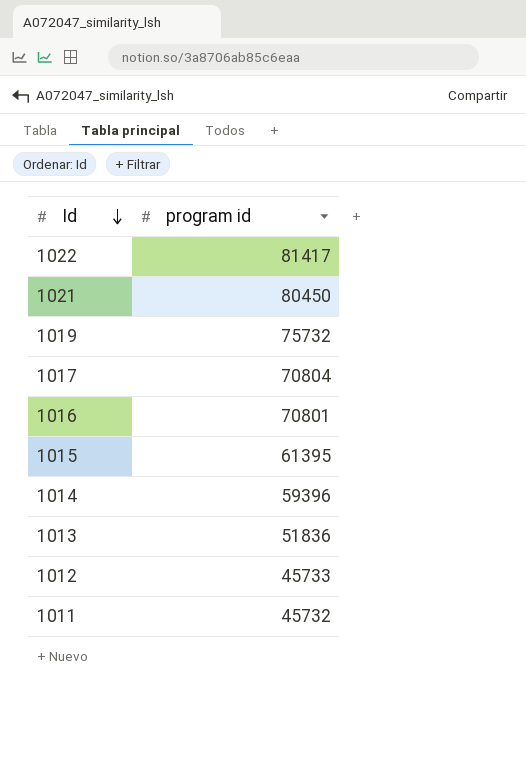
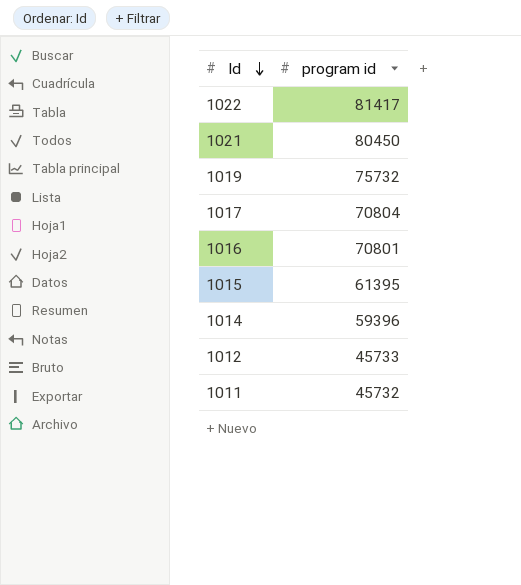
row 1013: 51836 -> none

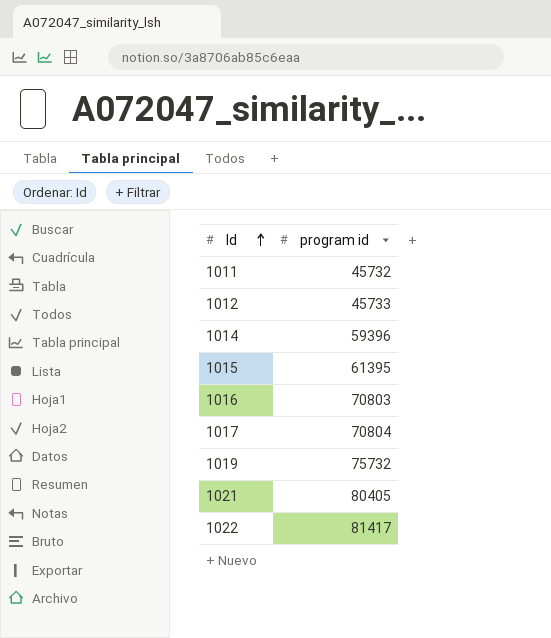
row order: Id descending -> Id ascending
1016 | program id: 70801 -> 70803
1021 | program id: 80450 -> 80405

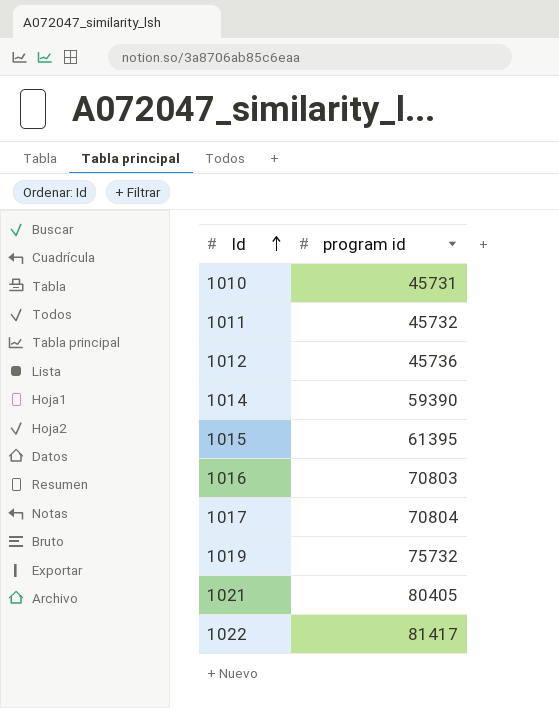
row 1010: none -> 45731
1012 | program id: 45733 -> 45736
1014 | program id: 59396 -> 59390

